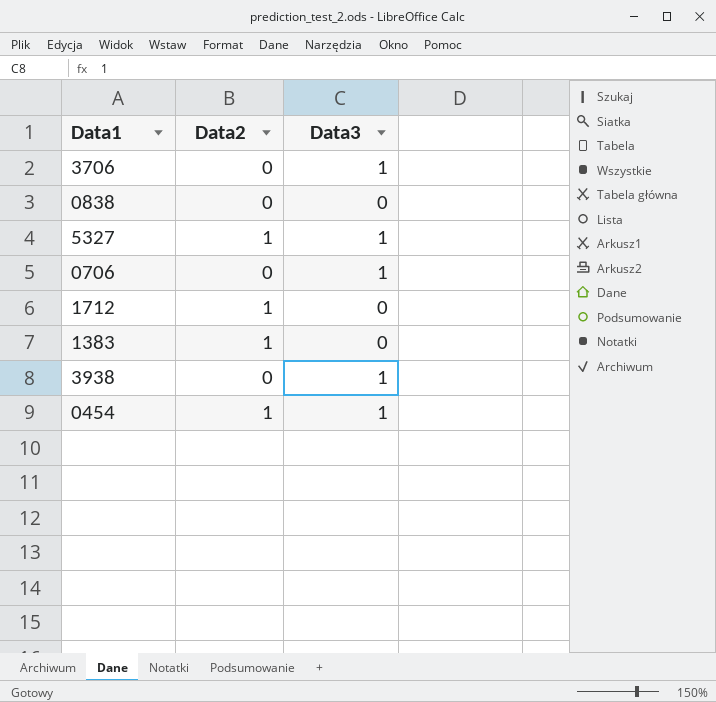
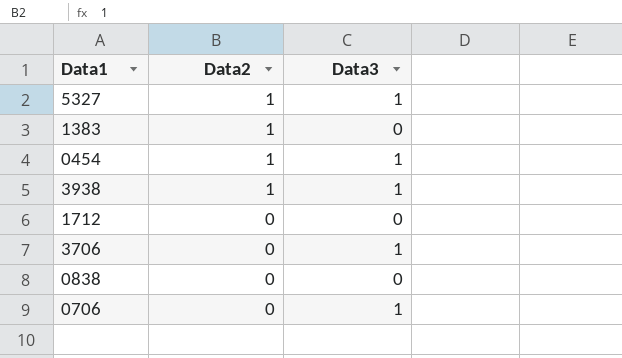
row order: none -> Data2 descending
3938 | Data2: 0 -> 1
1712 | Data2: 1 -> 0

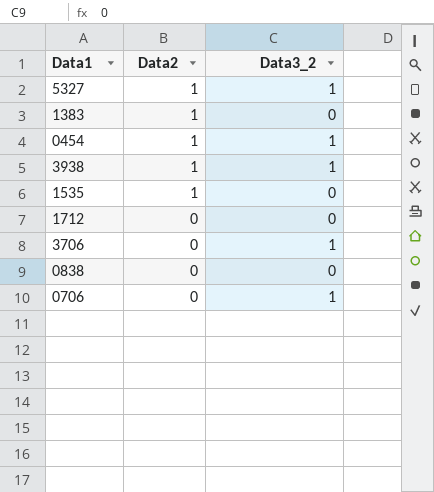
column name: Data3 -> Data3_2
row 1535: none -> 1 | 0

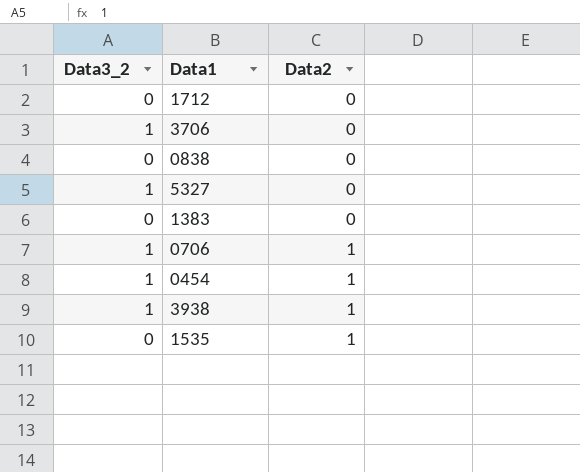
row order: Data2 descending -> Data2 ascending
column Data3_2 | position: 3 -> 1
5327 | Data2: 1 -> 0
1383 | Data2: 1 -> 0
0706 | Data2: 0 -> 1

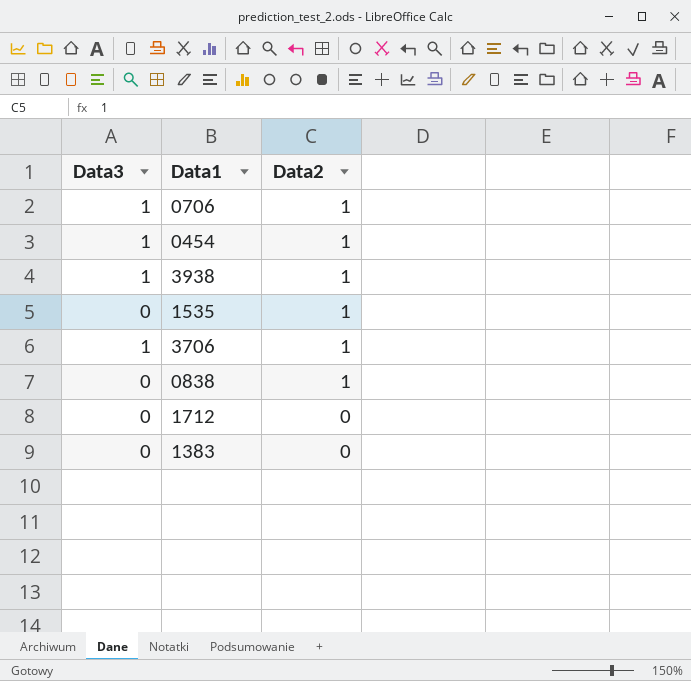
row order: Data2 ascending -> Data2 descending
column name: Data3_2 -> Data3
row 5327: 1 | 0 -> none
3706 | Data2: 0 -> 1
0838 | Data2: 0 -> 1

